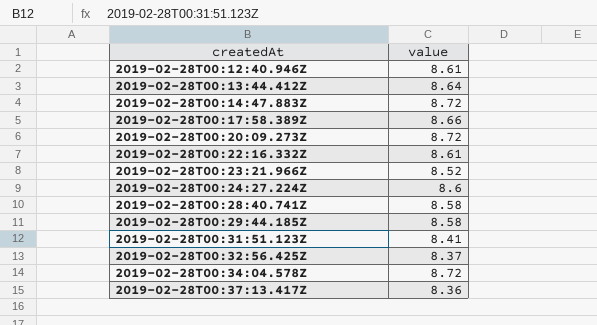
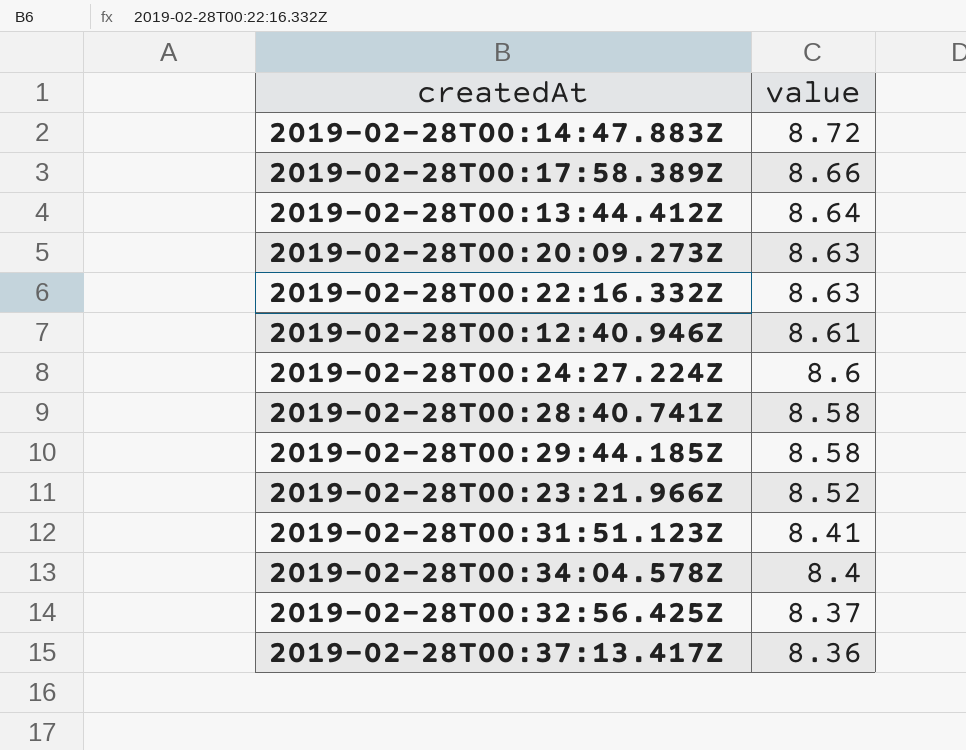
row order: createdAt ascending -> value descending
2019-02-28T00:20:09.273Z | value: 8.72 -> 8.63
2019-02-28T00:22:16.332Z | value: 8.61 -> 8.63
2019-02-28T00:34:04.578Z | value: 8.72 -> 8.4

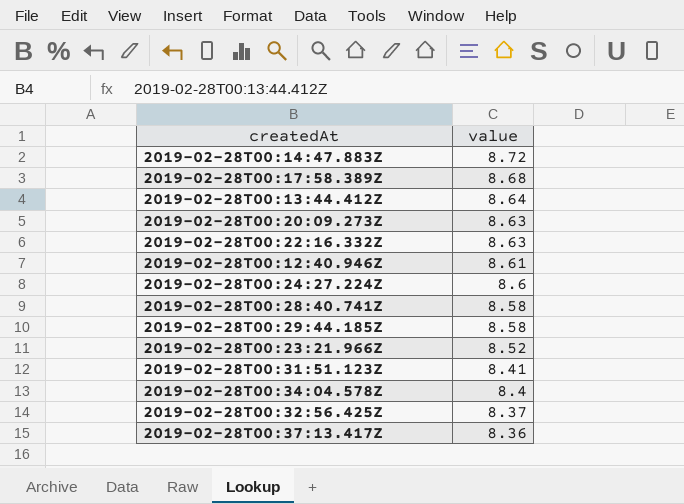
2019-02-28T00:17:58.389Z | value: 8.66 -> 8.68

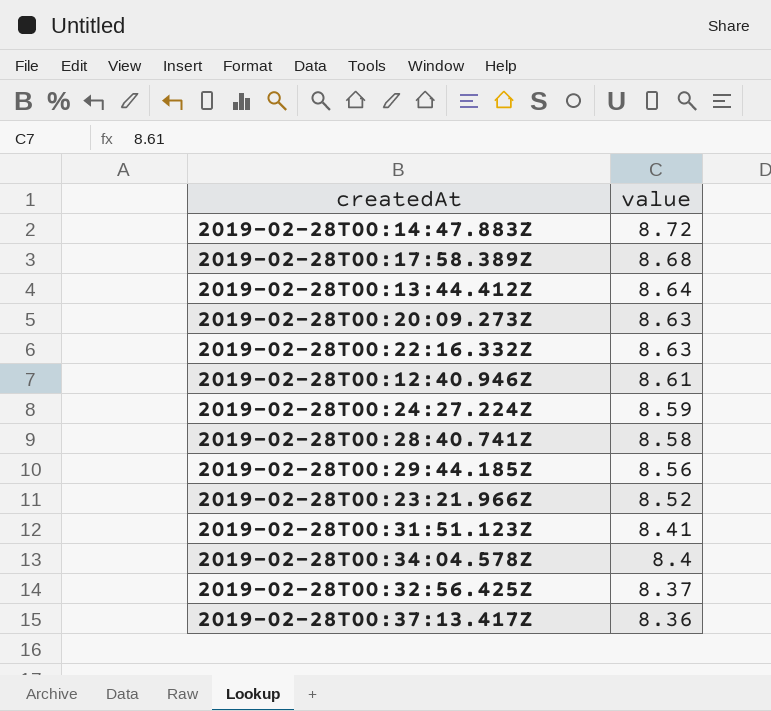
2019-02-28T00:24:27.224Z | value: 8.6 -> 8.59
2019-02-28T00:29:44.185Z | value: 8.58 -> 8.56

